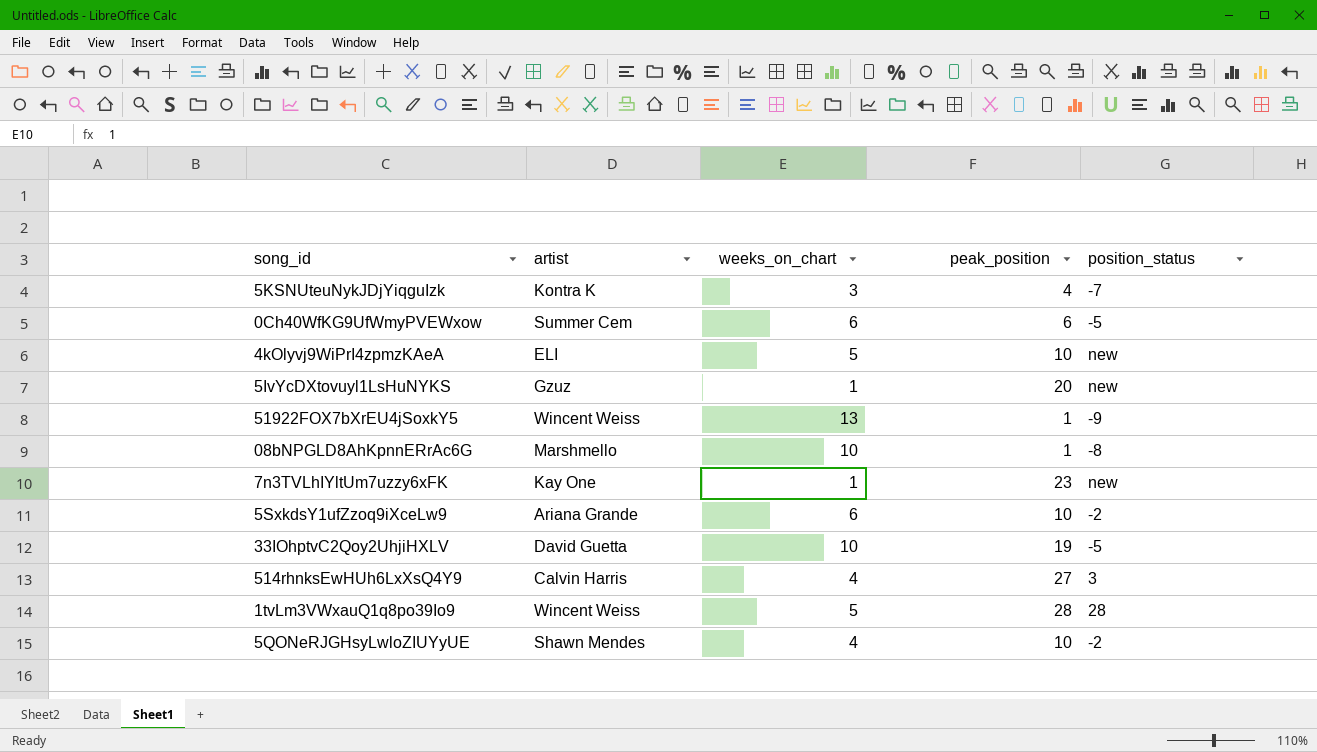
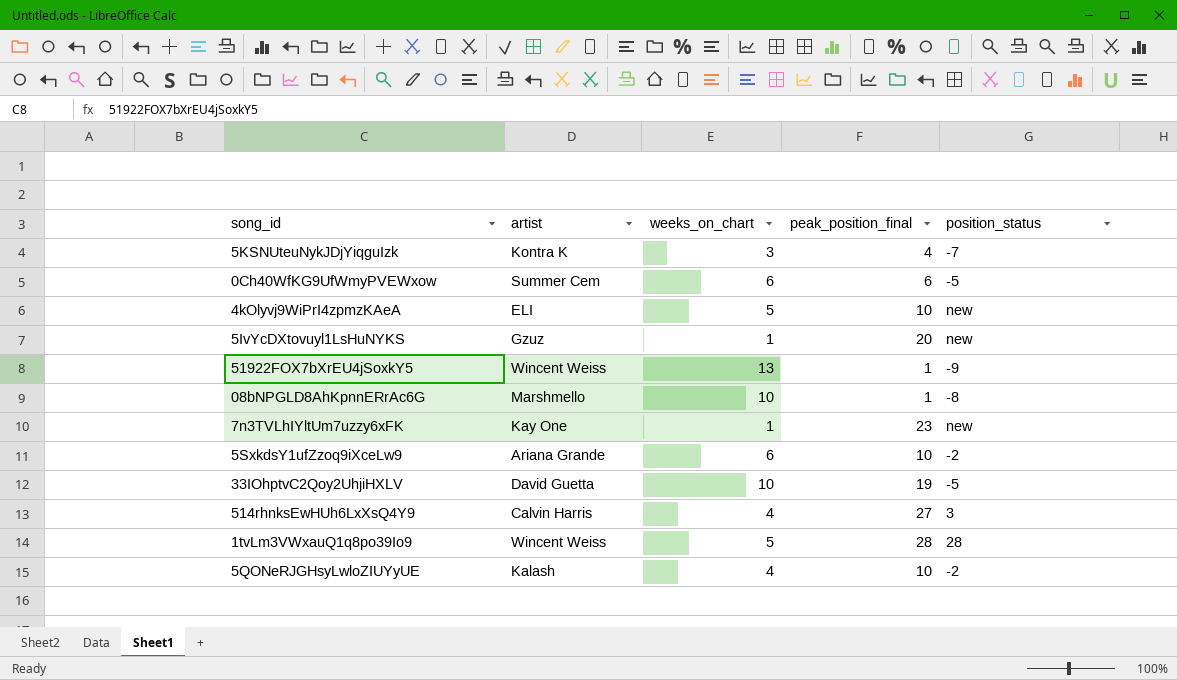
column name: peak_position -> peak_position_final
5QONeRJGHsyLwloZIUYyUE | artist: Shawn Mendes -> Kalash

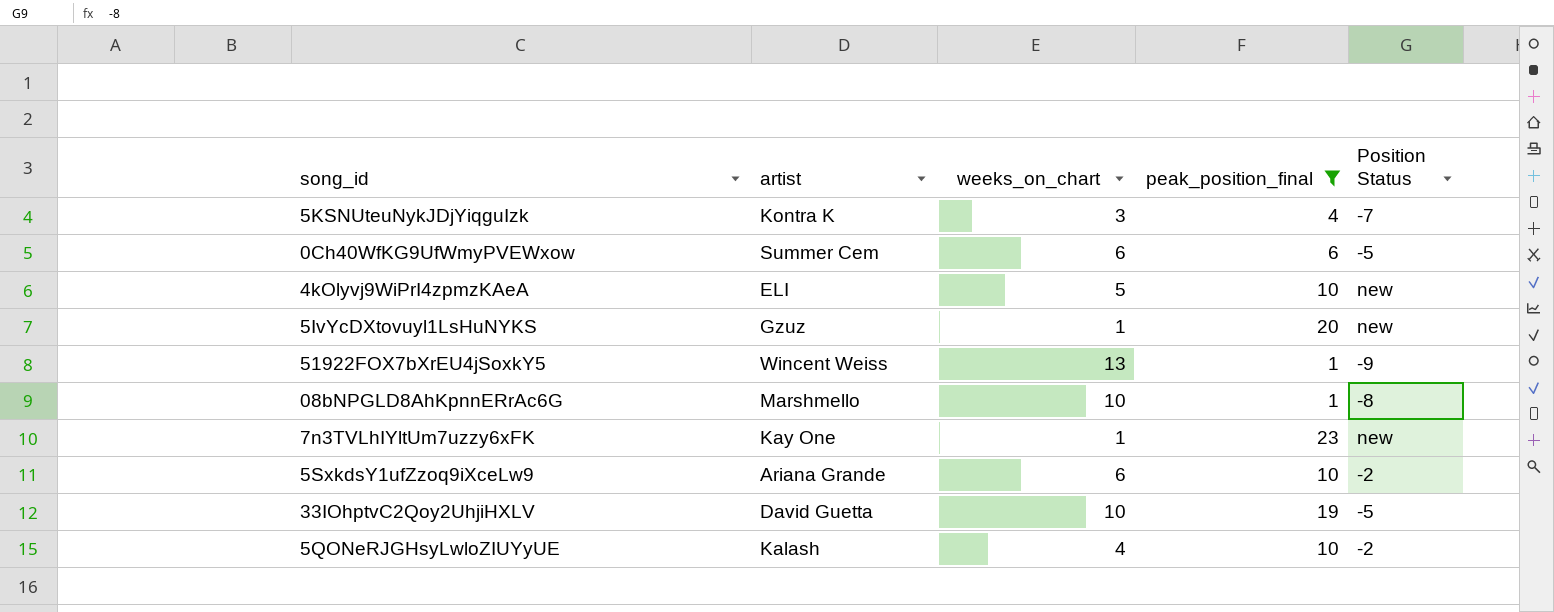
filter: none -> peak_position_final <= 23
column name: position_status -> Position Status

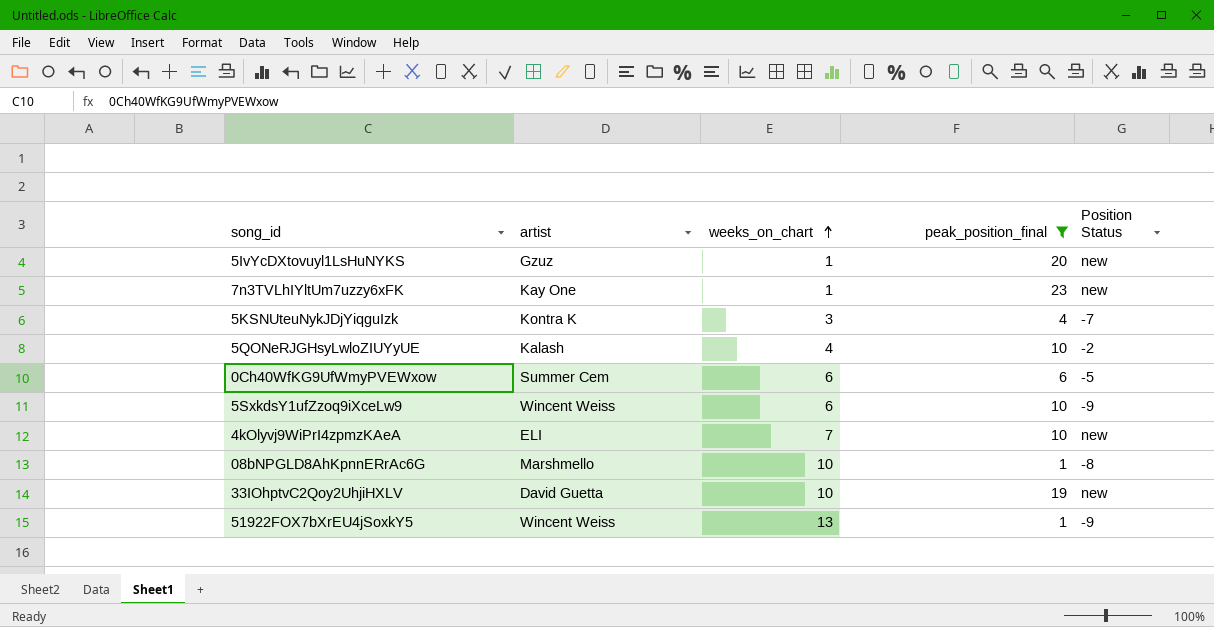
row order: none -> weeks_on_chart ascending
5SxkdsY1ufZzoq9iXceLw9 | artist: Ariana Grande -> Wincent Weiss
5SxkdsY1ufZzoq9iXceLw9 | Position Status: -2 -> -9
4kOlyvj9WiPrI4zpmzKAeA | weeks_on_chart: 5 -> 7
33IOhptvC2Qoy2UhjiHXLV | Position Status: -5 -> new

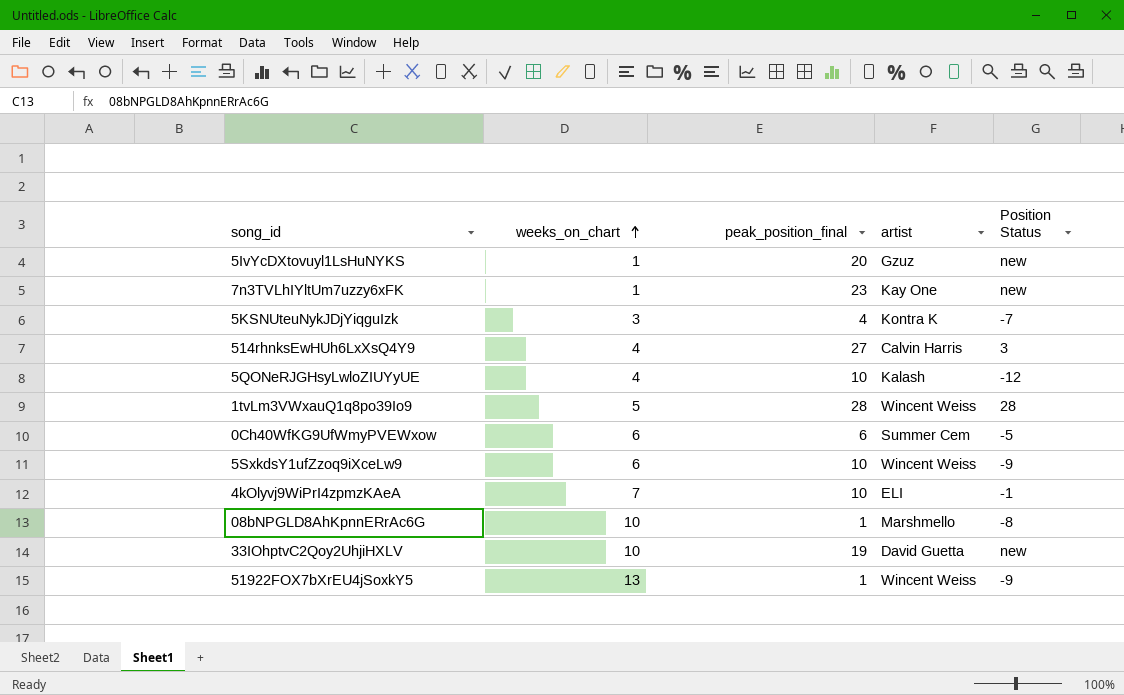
filter: peak_position_final <= 23 -> none
column artist | position: 2 -> 4
5QONeRJGHsyLwloZIUYyUE | Position Status: -2 -> -12
4kOlyvj9WiPrI4zpmzKAeA | Position Status: new -> -1

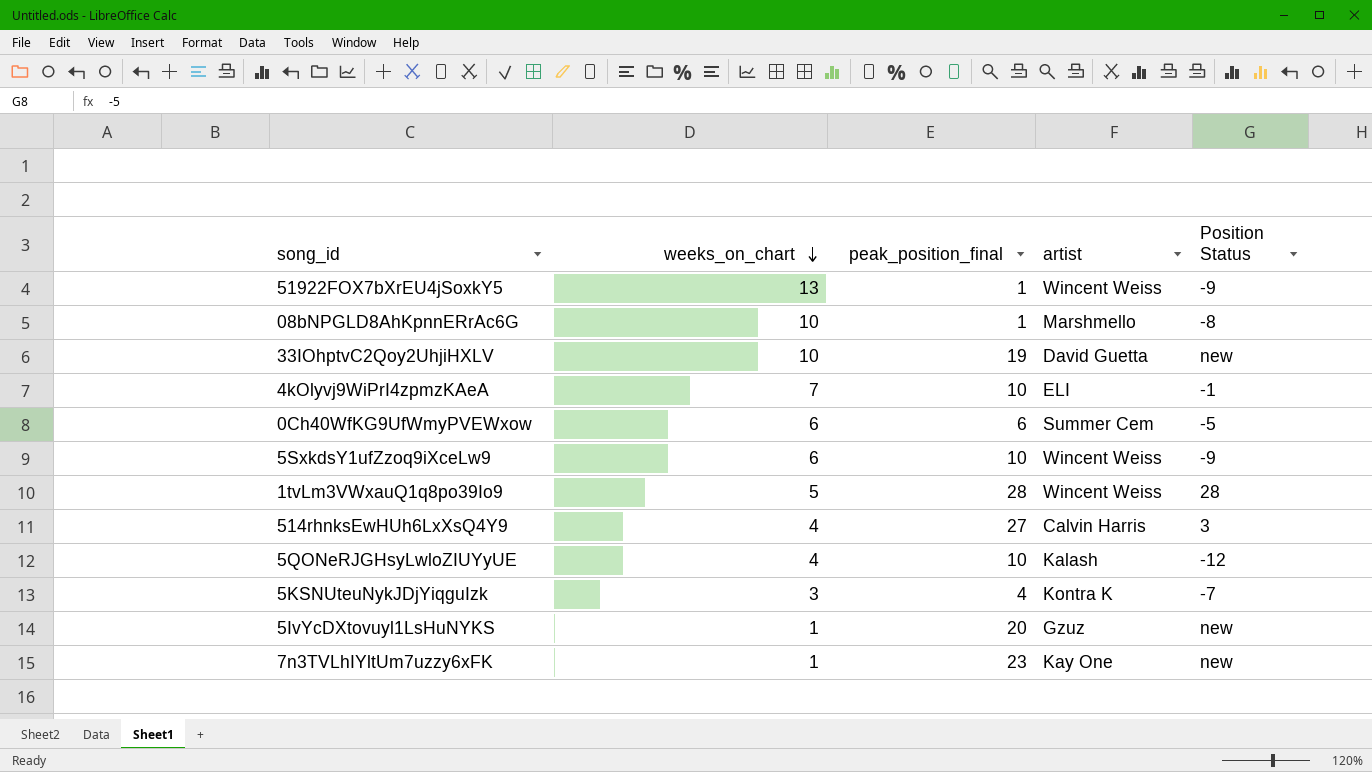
row order: weeks_on_chart ascending -> weeks_on_chart descending

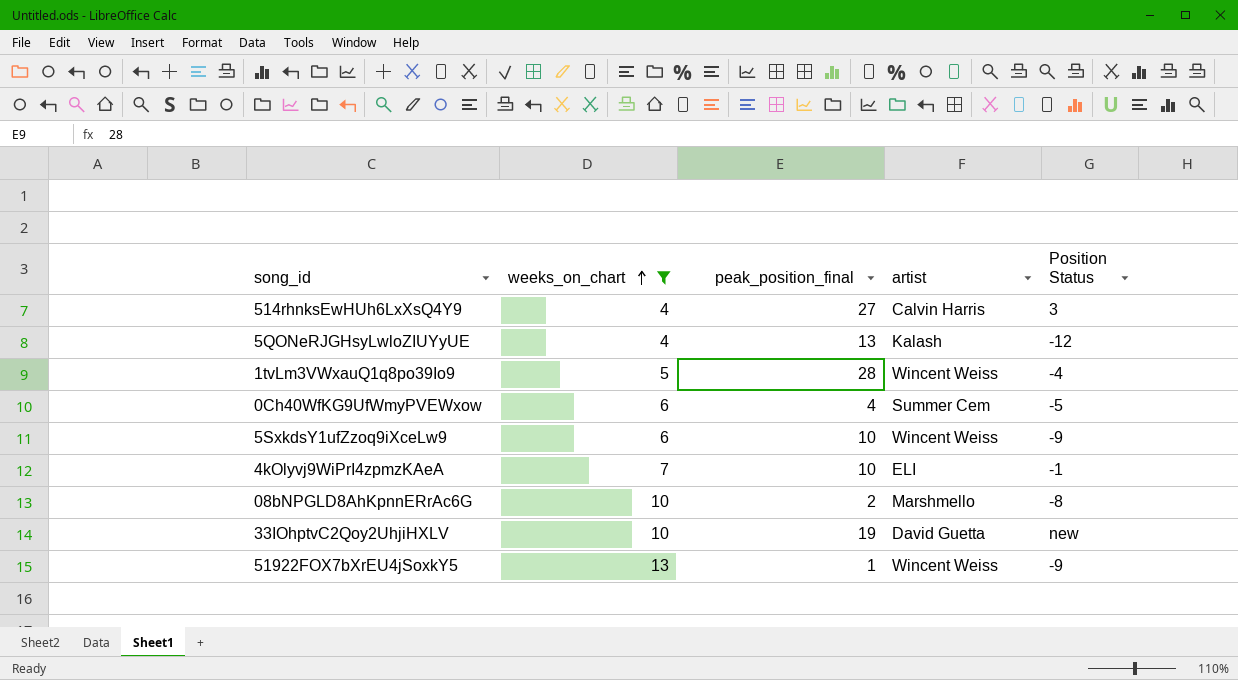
filter: none -> weeks_on_chart >= 4
row order: weeks_on_chart descending -> weeks_on_chart ascending
5QONeRJGHsyLwloZIUYyUE | peak_position_final: 10 -> 13
1tvLm3VWxauQ1q8po39Io9 | Position Status: 28 -> -4
0Ch40WfKG9UfWmyPVEWxow | peak_position_final: 6 -> 4
08bNPGLD8AhKpnnERrAc6G | peak_position_final: 1 -> 2

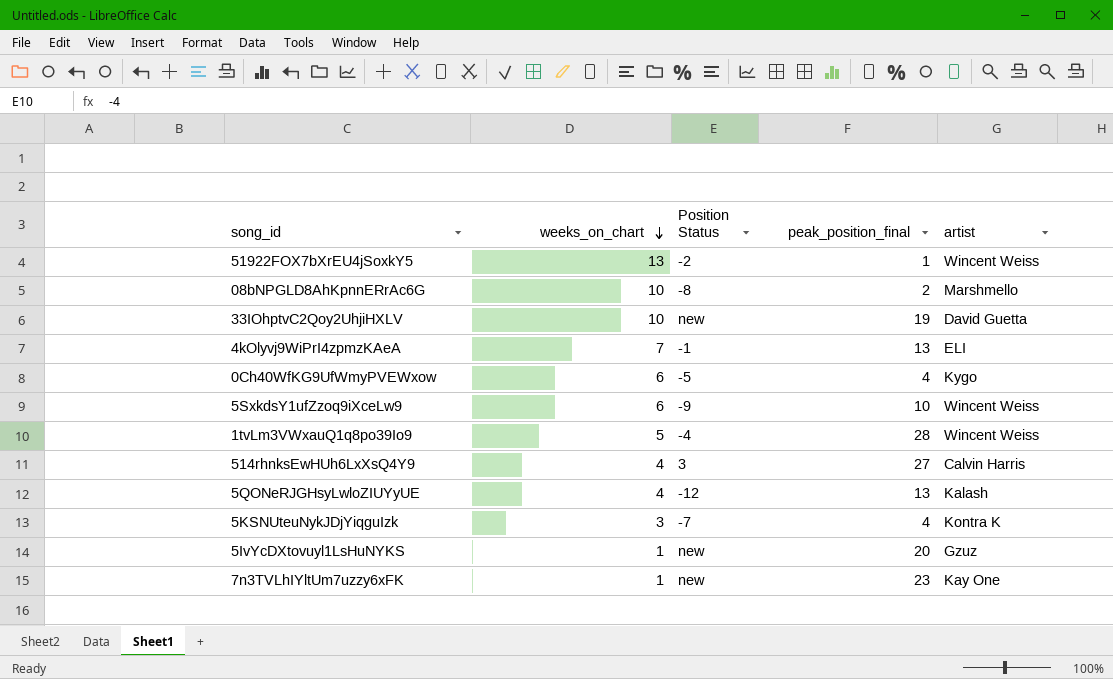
filter: weeks_on_chart >= 4 -> none
row order: weeks_on_chart ascending -> weeks_on_chart descending
column Position Status | position: 5 -> 3
51922FOX7bXrEU4jSoxkY5 | Position Status: -9 -> -2
4kOlyvj9WiPrI4zpmzKAeA | peak_position_final: 10 -> 13
0Ch40WfKG9UfWmyPVEWxow | artist: Summer Cem -> Kygo

